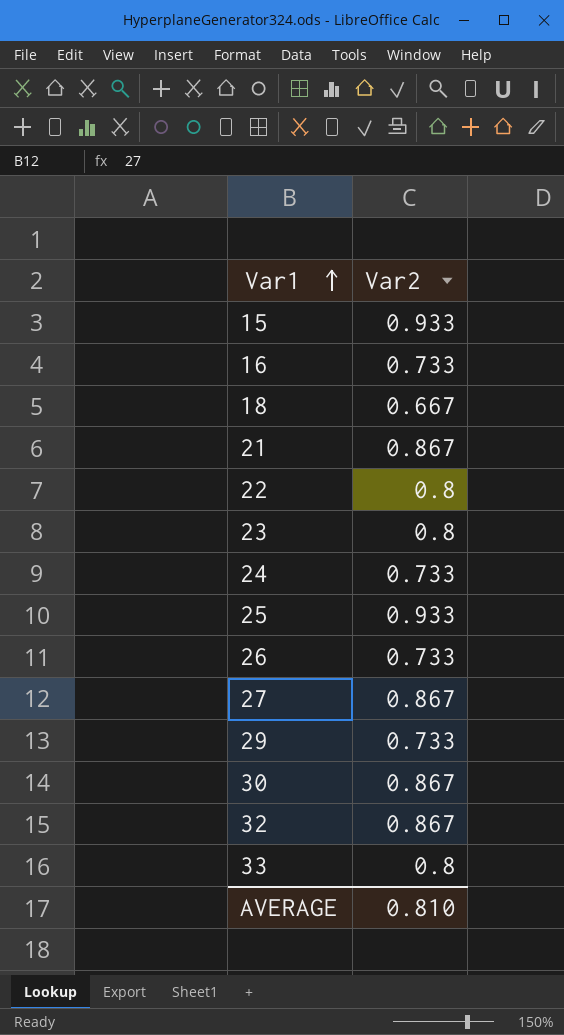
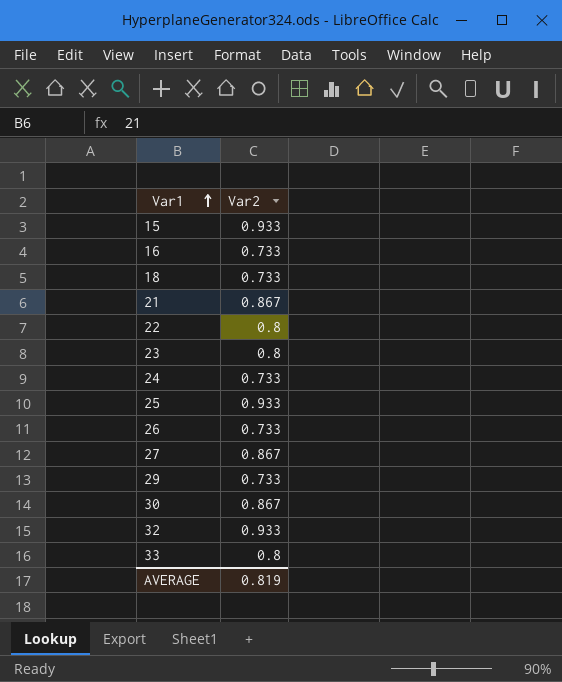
18 | Var2: 0.667 -> 0.733
32 | Var2: 0.867 -> 0.933
AVERAGE | Var2: 0.810 -> 0.819

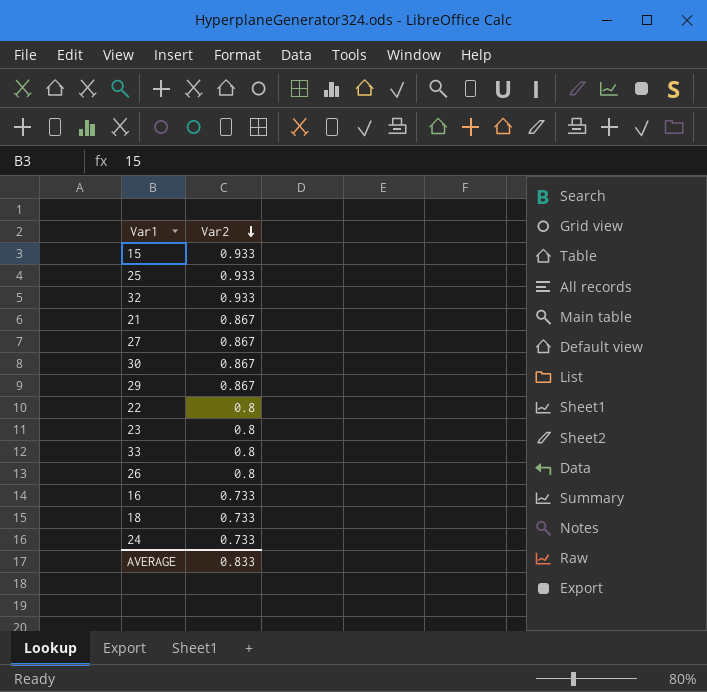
row order: Var1 ascending -> Var2 descending
29 | Var2: 0.733 -> 0.867
26 | Var2: 0.733 -> 0.8
AVERAGE | Var2: 0.819 -> 0.833

